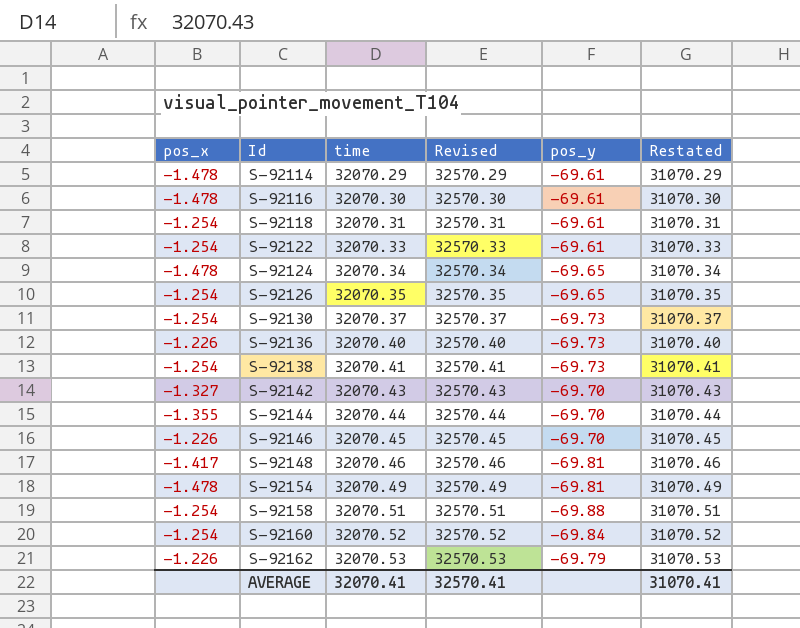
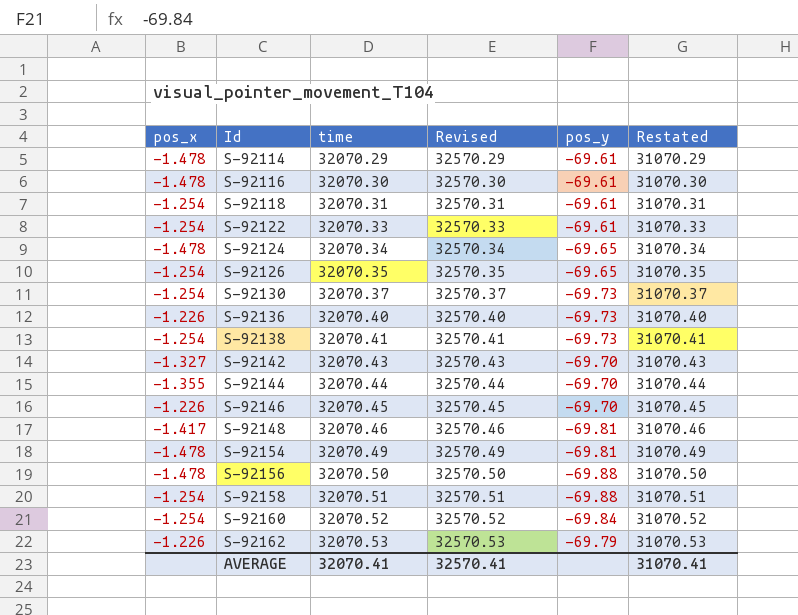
row S-92156: none -> -1.478 | 32070.50 | 32570.50 | -69.88 | 31070.50

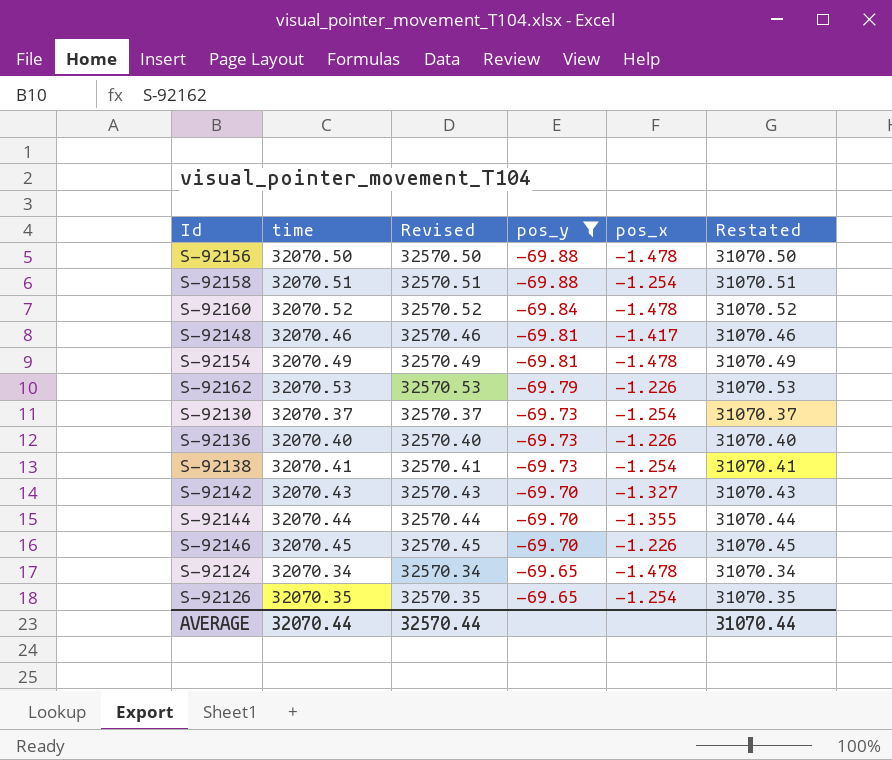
filter: none -> pos_y != -69.61
row order: Id ascending -> pos_y ascending
column pos_x | position: 1 -> 5
S-92160 | pos_x: -1.254 -> -1.478
AVERAGE | time: 32070.41 -> 32070.44
AVERAGE | Revised: 32570.41 -> 32570.44
AVERAGE | Restated: 31070.41 -> 31070.44

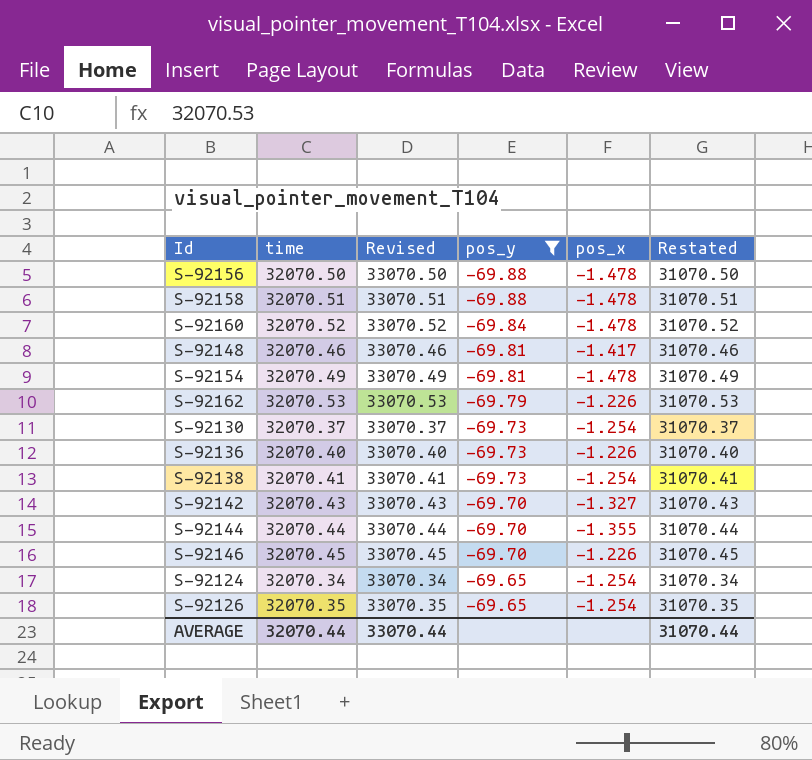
column Revised | formula: [time] + 500 -> [time] + 1000
S-92158 | pos_x: -1.254 -> -1.478
S-92124 | pos_x: -1.478 -> -1.254
AVERAGE | Revised: 32570.44 -> 33070.44

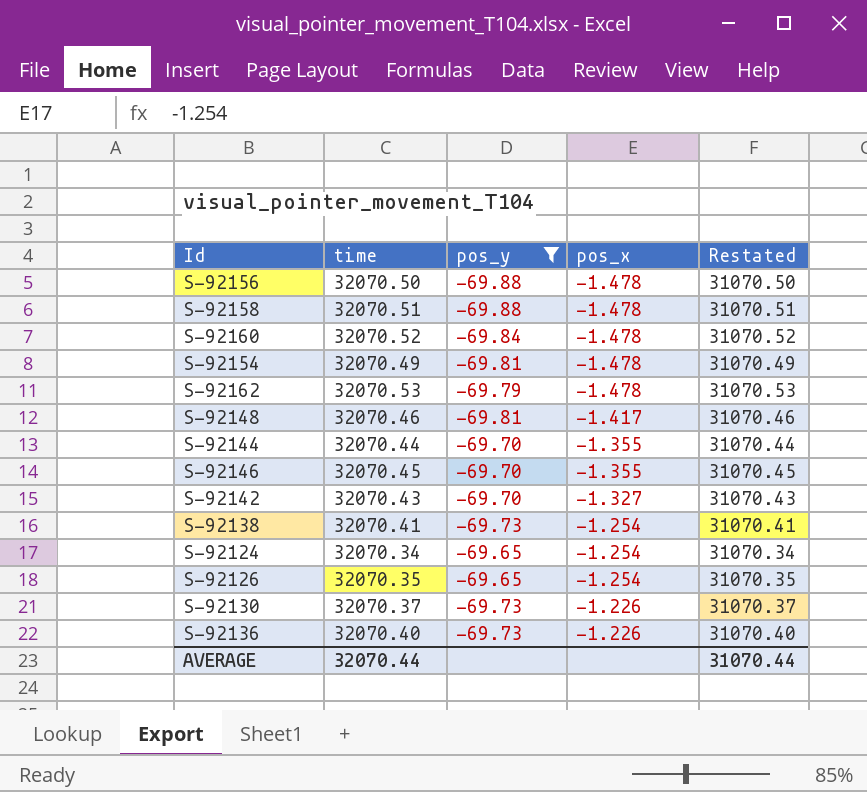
row order: pos_y ascending -> pos_x ascending
column Revised | formula: [time] + 1000 -> none
S-92162 | pos_x: -1.226 -> -1.478
S-92146 | pos_x: -1.226 -> -1.355
S-92130 | pos_x: -1.254 -> -1.226

